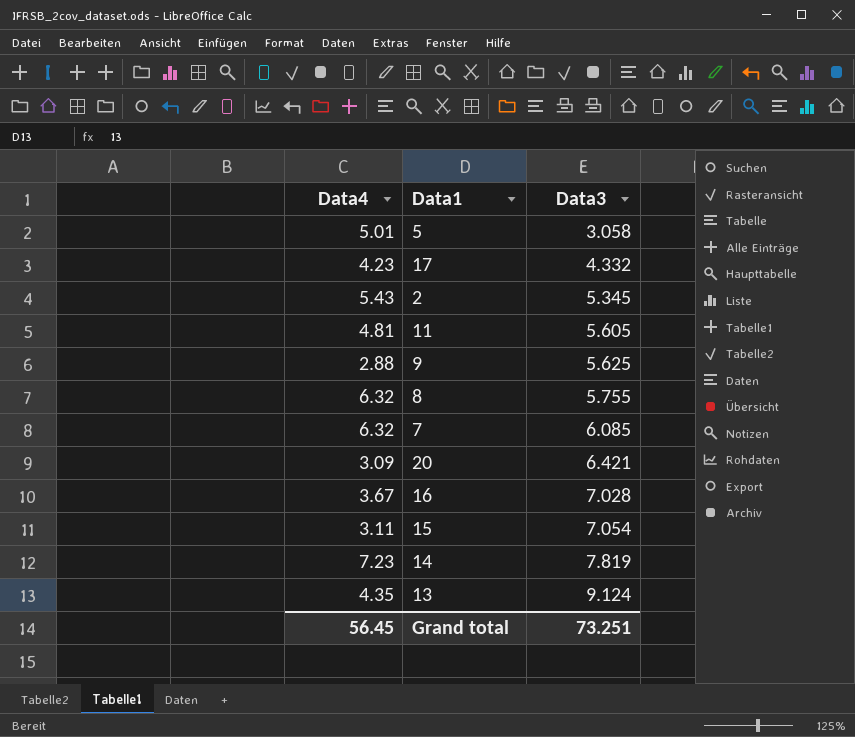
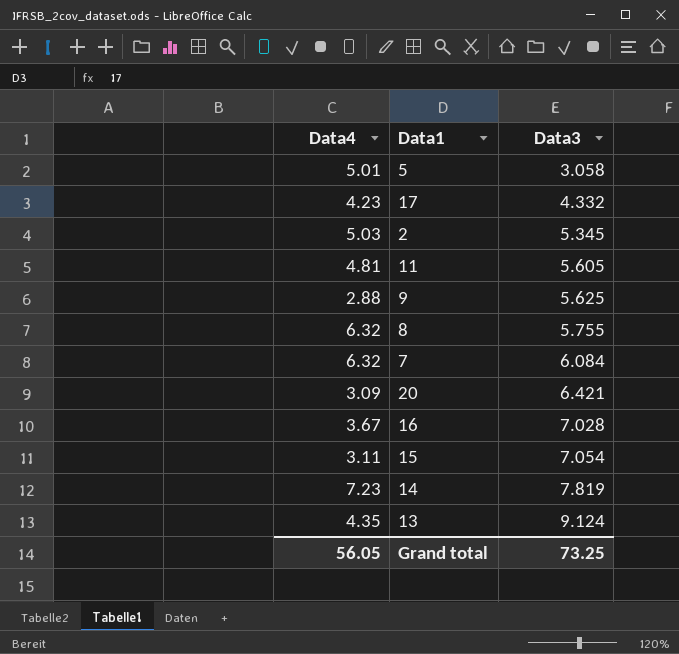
2 | Data4: 5.43 -> 5.03
7 | Data3: 6.085 -> 6.084
Grand total | Data4: 56.45 -> 56.05
Grand total | Data3: 73.251 -> 73.25

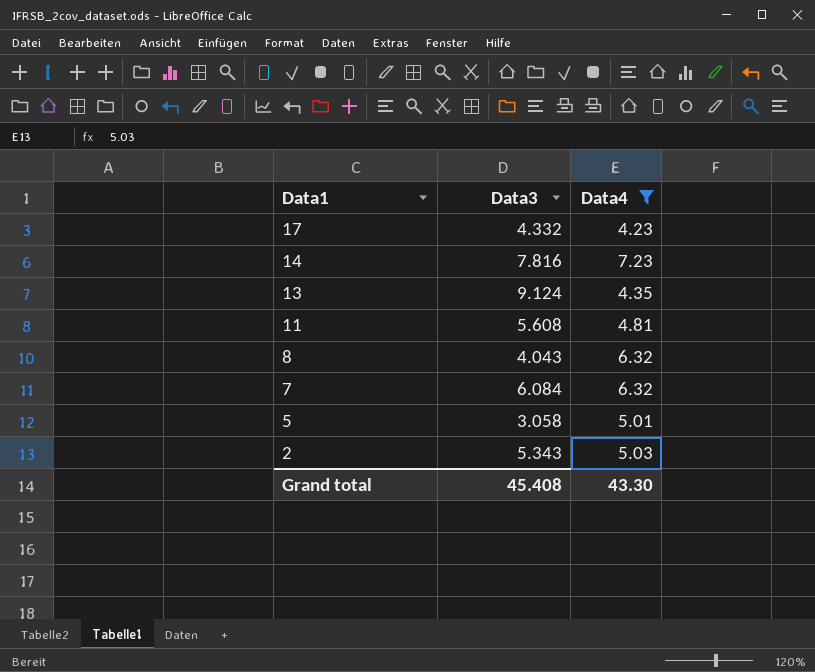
filter: none -> Data4 >= 4.23
row order: Data3 ascending -> Data1 descending
column Data4 | position: 1 -> 3
14 | Data3: 7.819 -> 7.816
11 | Data3: 5.605 -> 5.608
8 | Data3: 5.755 -> 4.043
2 | Data3: 5.345 -> 5.343
Grand total | Data3: 73.25 -> 45.408
Grand total | Data4: 56.05 -> 43.30

